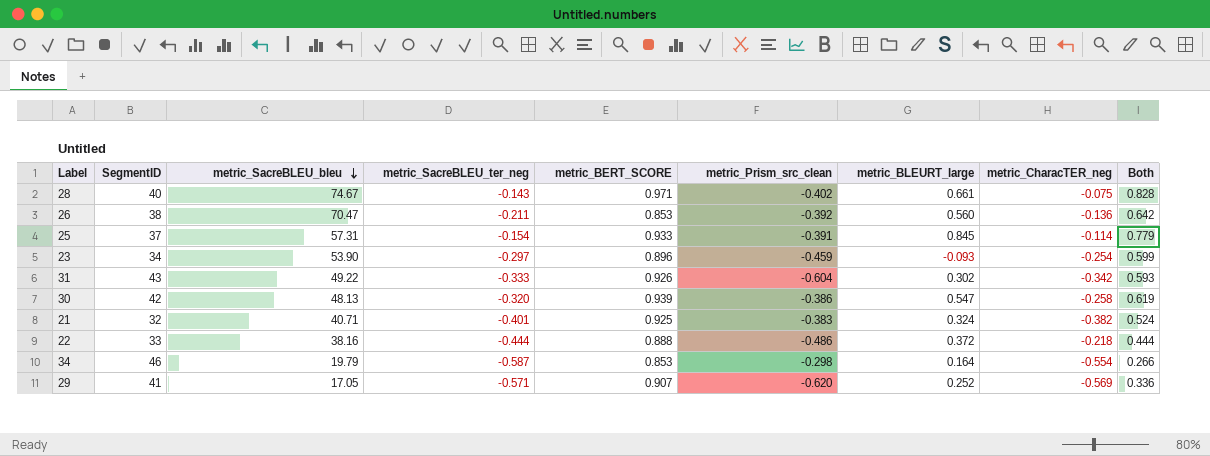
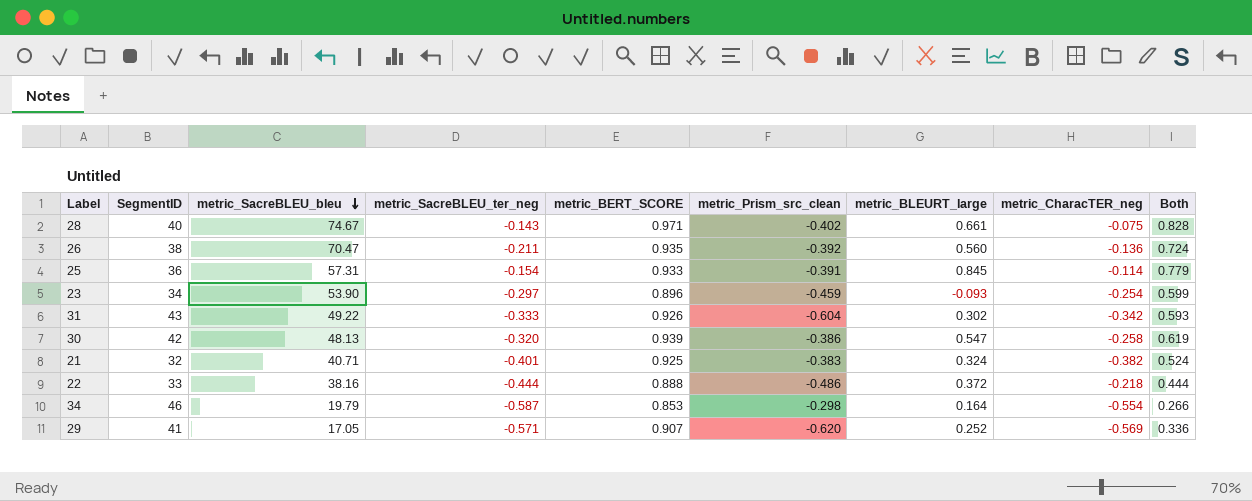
26 | metric_BERT_SCORE: 0.853 -> 0.935
26 | Both: 0.642 -> 0.724
25 | SegmentID: 37 -> 36

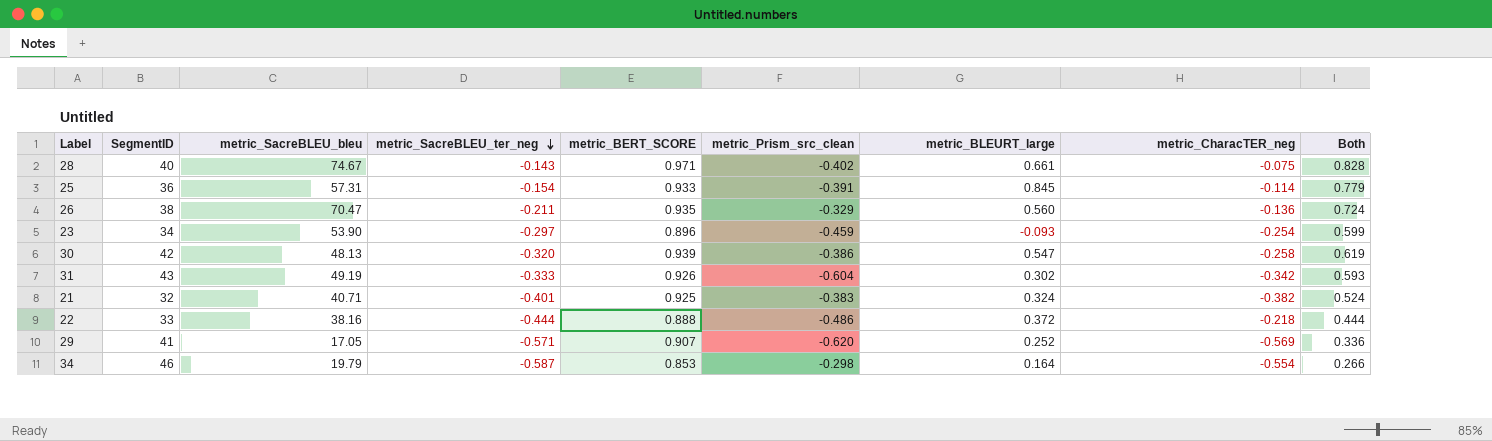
row order: metric_SacreBLEU_bleu descending -> metric_SacreBLEU_ter_neg descending
26 | metric_Prism_src_clean: -0.392 -> -0.329
31 | metric_SacreBLEU_bleu: 49.22 -> 49.19

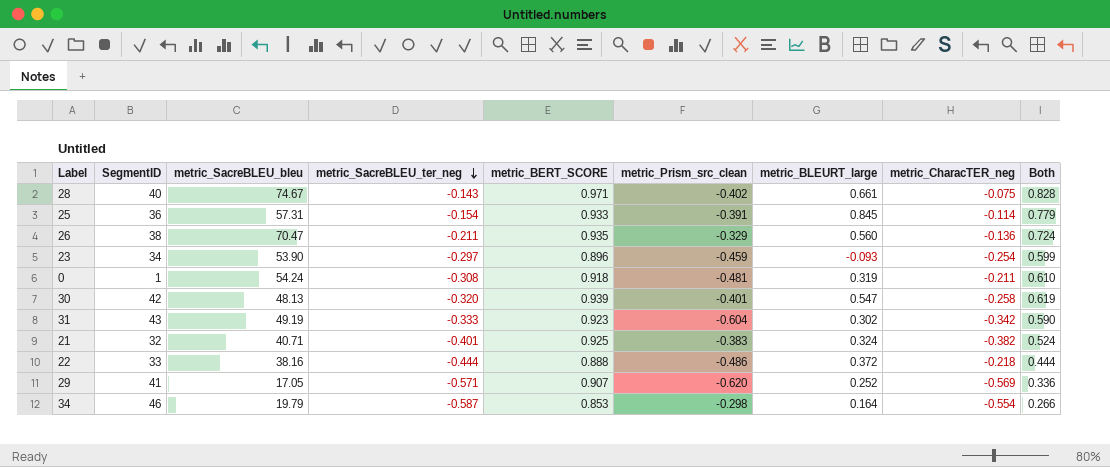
row 0: none -> 1 | 54.24 | -0.308 | 0.918 | -0.481 | 0.319 | -0.211 | 0.610
30 | metric_Prism_src_clean: -0.386 -> -0.401
31 | metric_BERT_SCORE: 0.926 -> 0.923
31 | Both: 0.593 -> 0.590

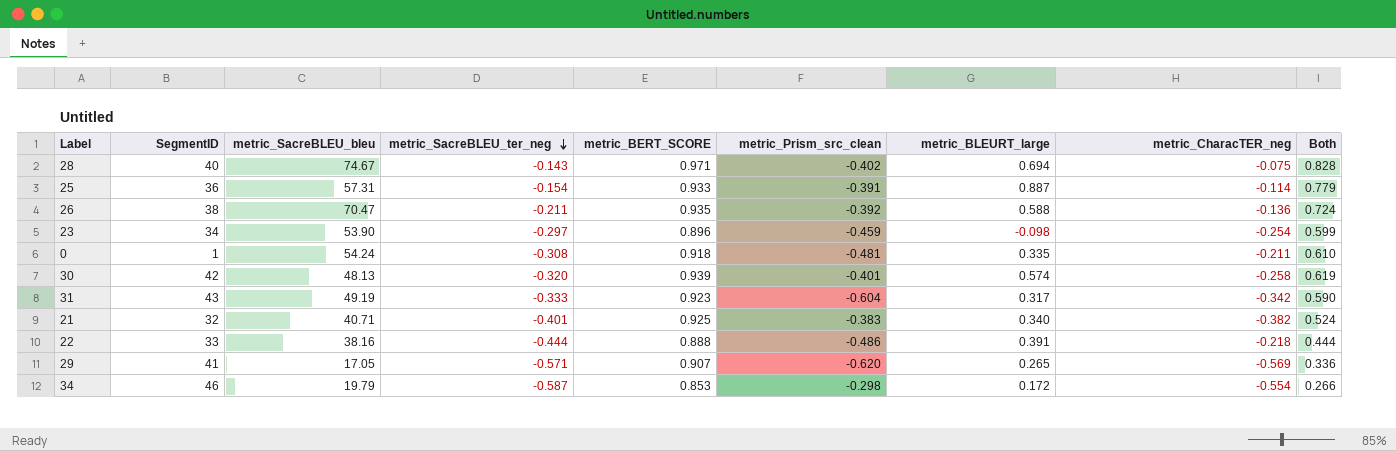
28 | metric_BLEURT_large: 0.661 -> 0.694
25 | metric_BLEURT_large: 0.845 -> 0.887
26 | metric_Prism_src_clean: -0.329 -> -0.392
26 | metric_BLEURT_large: 0.560 -> 0.588
23 | metric_BLEURT_large: -0.093 -> -0.098
0 | metric_BLEURT_large: 0.319 -> 0.335
30 | metric_BLEURT_large: 0.547 -> 0.574
31 | metric_BLEURT_large: 0.302 -> 0.317
21 | metric_BLEURT_large: 0.324 -> 0.340
22 | metric_BLEURT_large: 0.372 -> 0.391
29 | metric_BLEURT_large: 0.252 -> 0.265
34 | metric_BLEURT_large: 0.164 -> 0.172

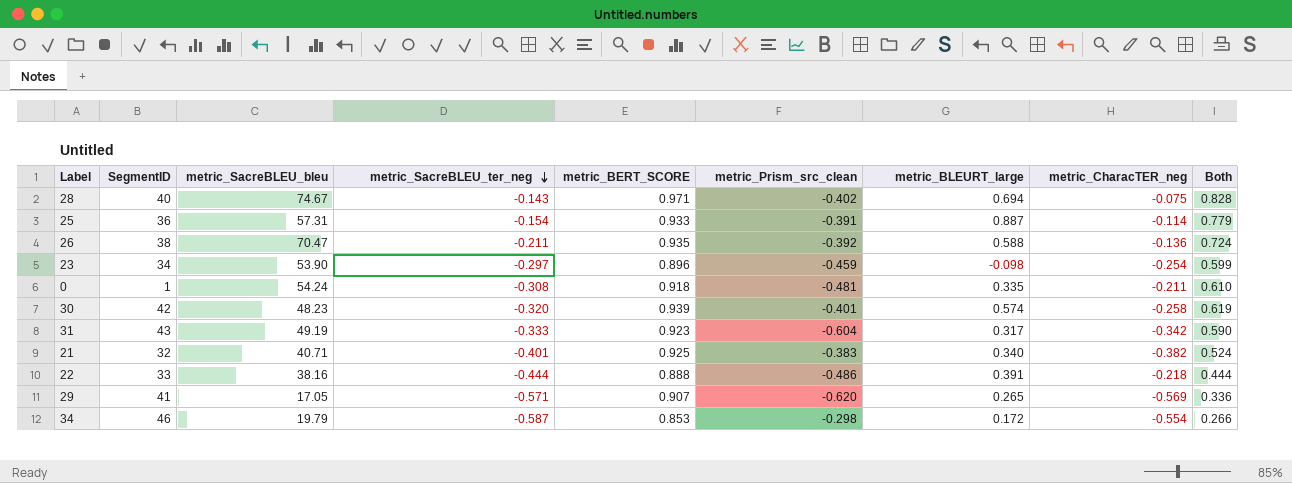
30 | metric_SacreBLEU_bleu: 48.13 -> 48.23

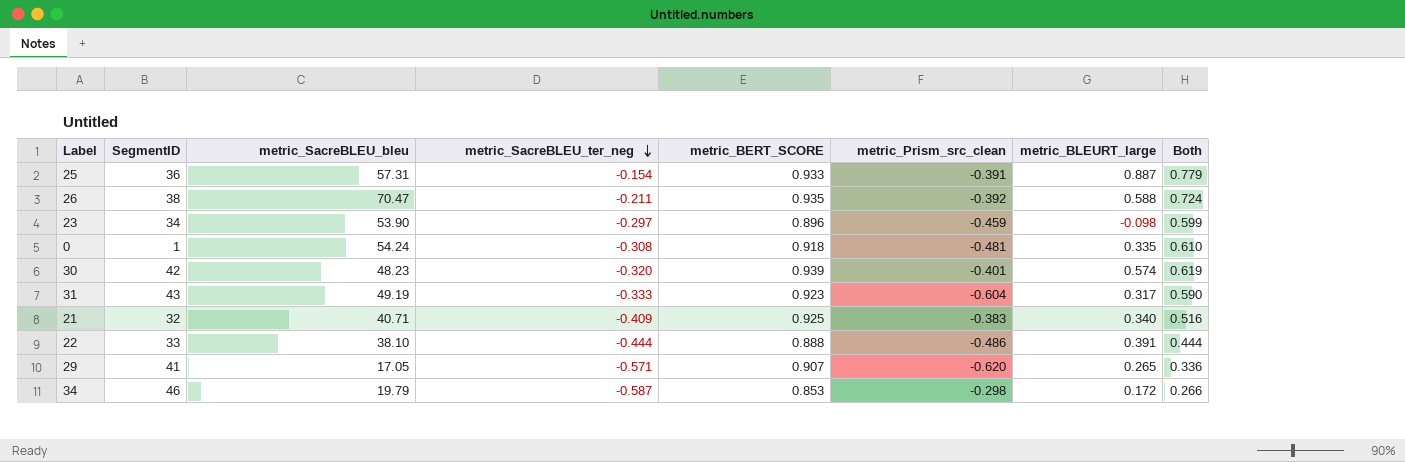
column metric_CharacTER_neg | position: 8 -> none
row 28: 40 | 74.67 | -0.143 | 0.971 | -0.402 | 0.694 | -0.075 | 0.828 -> none
21 | metric_SacreBLEU_ter_neg: -0.401 -> -0.409
21 | Both: 0.524 -> 0.516
22 | metric_SacreBLEU_bleu: 38.16 -> 38.10

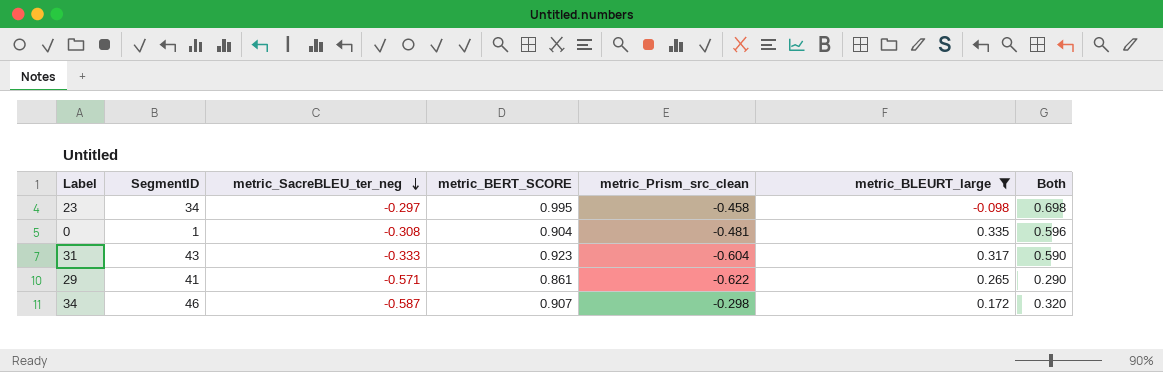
filter: none -> metric_BLEURT_large <= 0.335
column metric_SacreBLEU_bleu | position: 3 -> none
23 | metric_BERT_SCORE: 0.896 -> 0.995
23 | metric_Prism_src_clean: -0.459 -> -0.458
23 | Both: 0.599 -> 0.698
0 | metric_BERT_SCORE: 0.918 -> 0.904
0 | Both: 0.610 -> 0.596
29 | metric_BERT_SCORE: 0.907 -> 0.861
29 | metric_Prism_src_clean: -0.620 -> -0.622
29 | Both: 0.336 -> 0.290
34 | metric_BERT_SCORE: 0.853 -> 0.907
34 | Both: 0.266 -> 0.320

